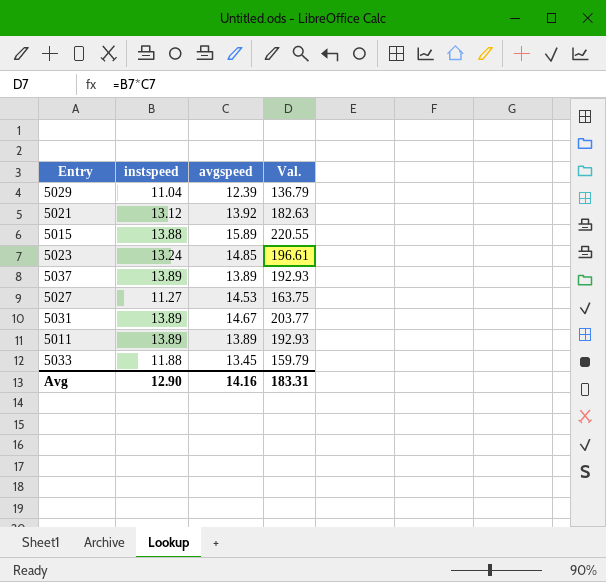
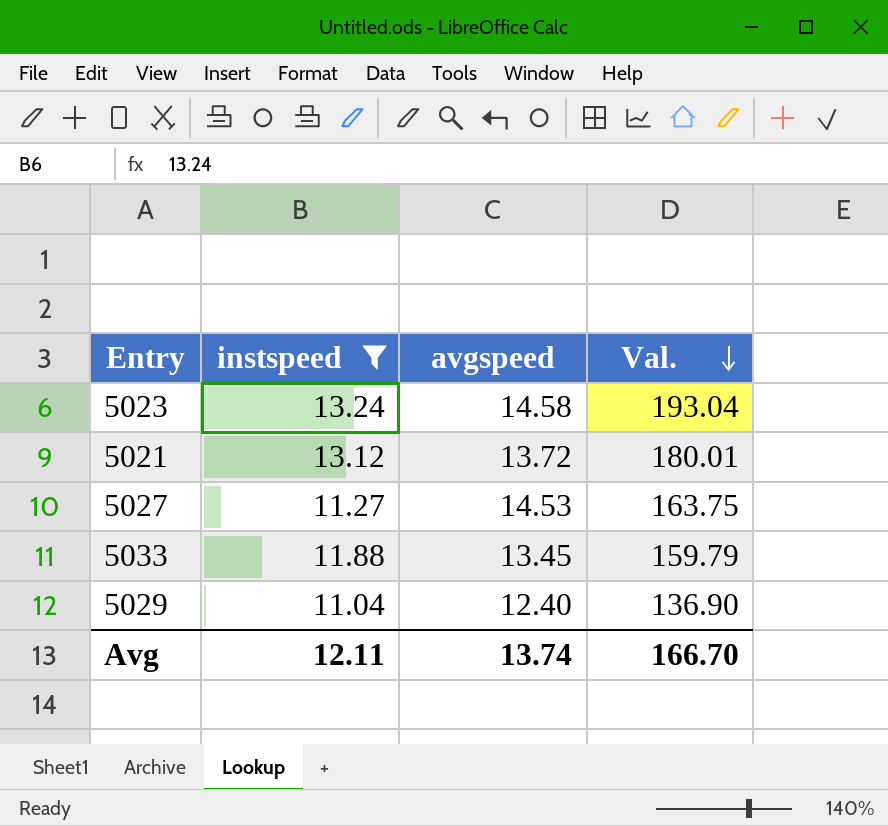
filter: none -> instspeed <= 13.24
row order: none -> Val. descending
5023 | avgspeed: 14.85 -> 14.58
5023 | Val.: 196.61 -> 193.04
5021 | avgspeed: 13.92 -> 13.72
5021 | Val.: 182.63 -> 180.01
5029 | avgspeed: 12.39 -> 12.40
5029 | Val.: 136.79 -> 136.90
Avg | instspeed: 12.90 -> 12.11
Avg | avgspeed: 14.16 -> 13.74
Avg | Val.: 183.31 -> 166.70

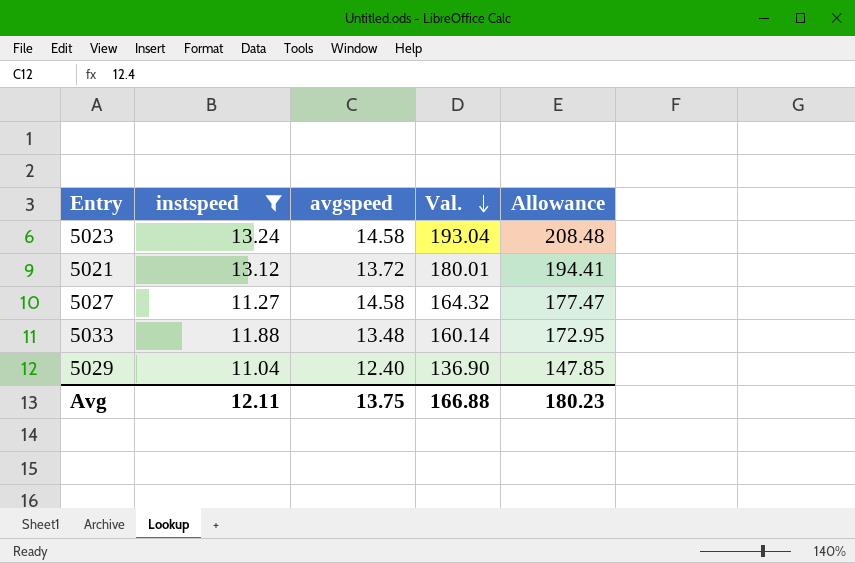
column Allowance | formula: none -> [Val.] * 1.08
5027 | avgspeed: 14.53 -> 14.58
5027 | Val.: 163.75 -> 164.32
5033 | avgspeed: 13.45 -> 13.48
5033 | Val.: 159.79 -> 160.14
Avg | avgspeed: 13.74 -> 13.75
Avg | Val.: 166.70 -> 166.88

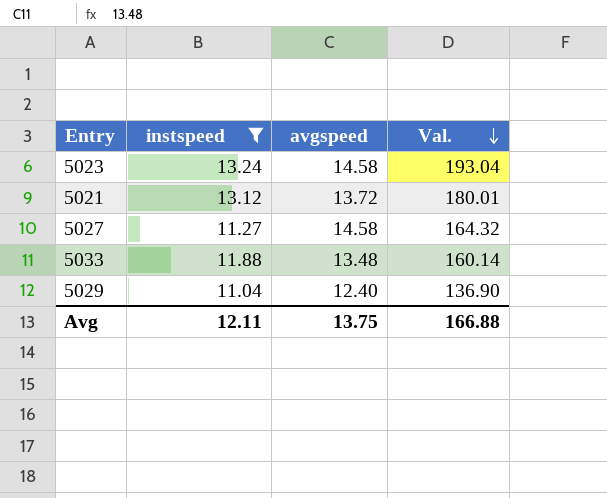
column Allowance | formula: [Val.] * 1.08 -> none

